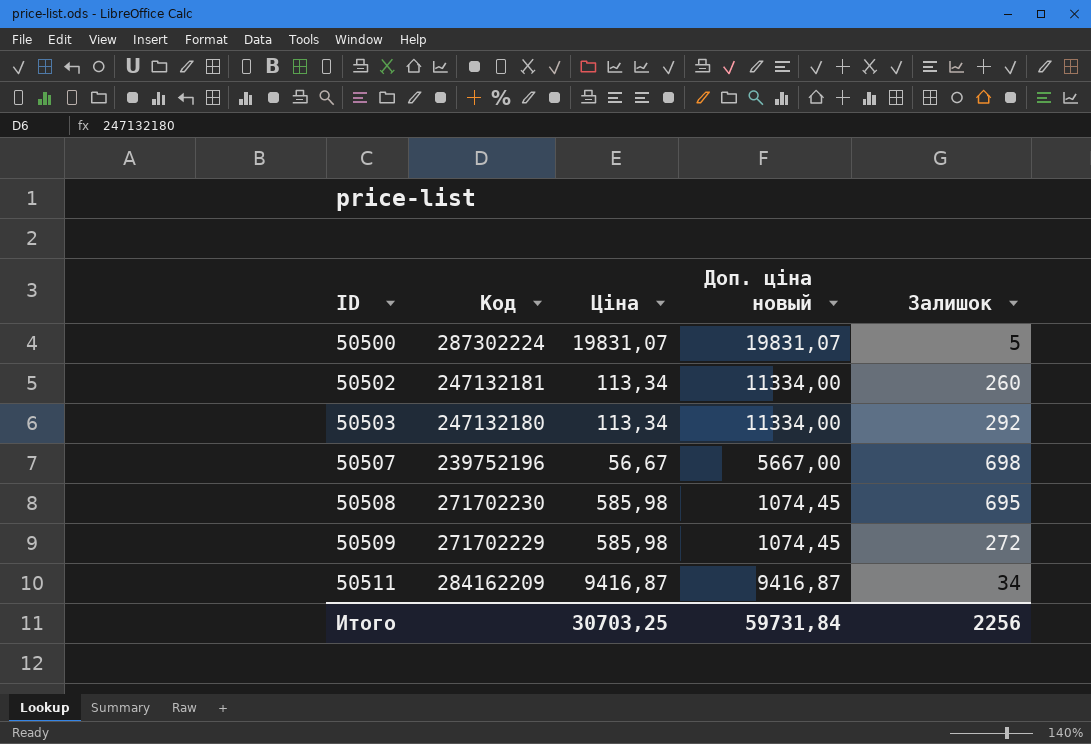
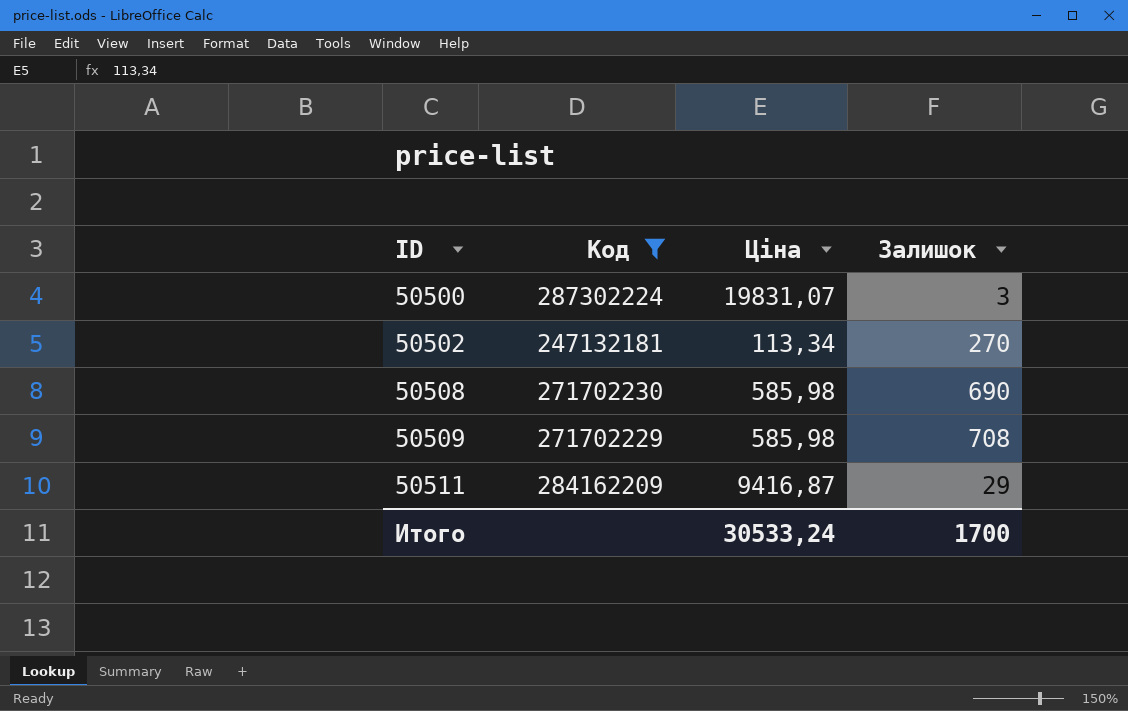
filter: none -> Код >= 247132181
column Доп. ціна новый | position: 4 -> none
50500 | Залишок: 5 -> 3
50502 | Залишок: 260 -> 270
50508 | Залишок: 695 -> 690
50509 | Залишок: 272 -> 708
50511 | Залишок: 34 -> 29
Итого | Ціна: 30703,25 -> 30533,24
Итого | Залишок: 2256 -> 1700

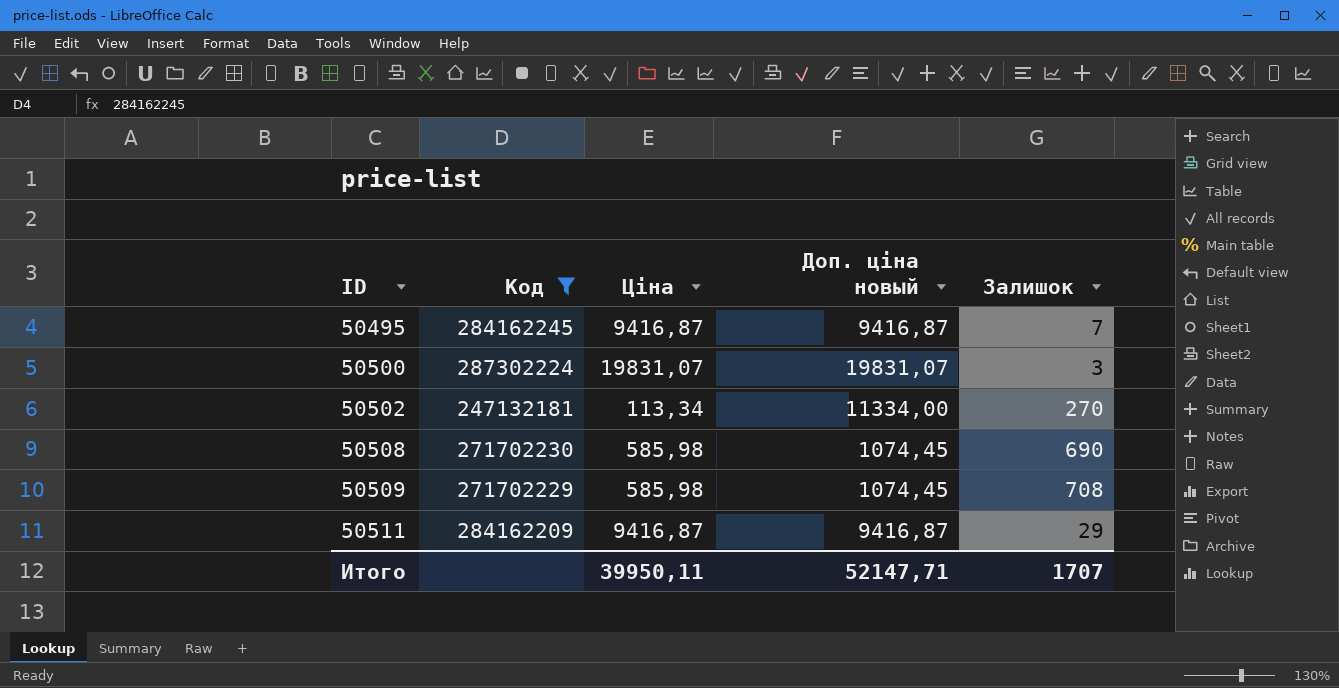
column Доп. ціна новый | position: none -> 4
row 50495: none -> 284162245 | 9416,87 | 9416,87 | 7
Итого | Ціна: 30533,24 -> 39950,11
Итого | Залишок: 1700 -> 1707

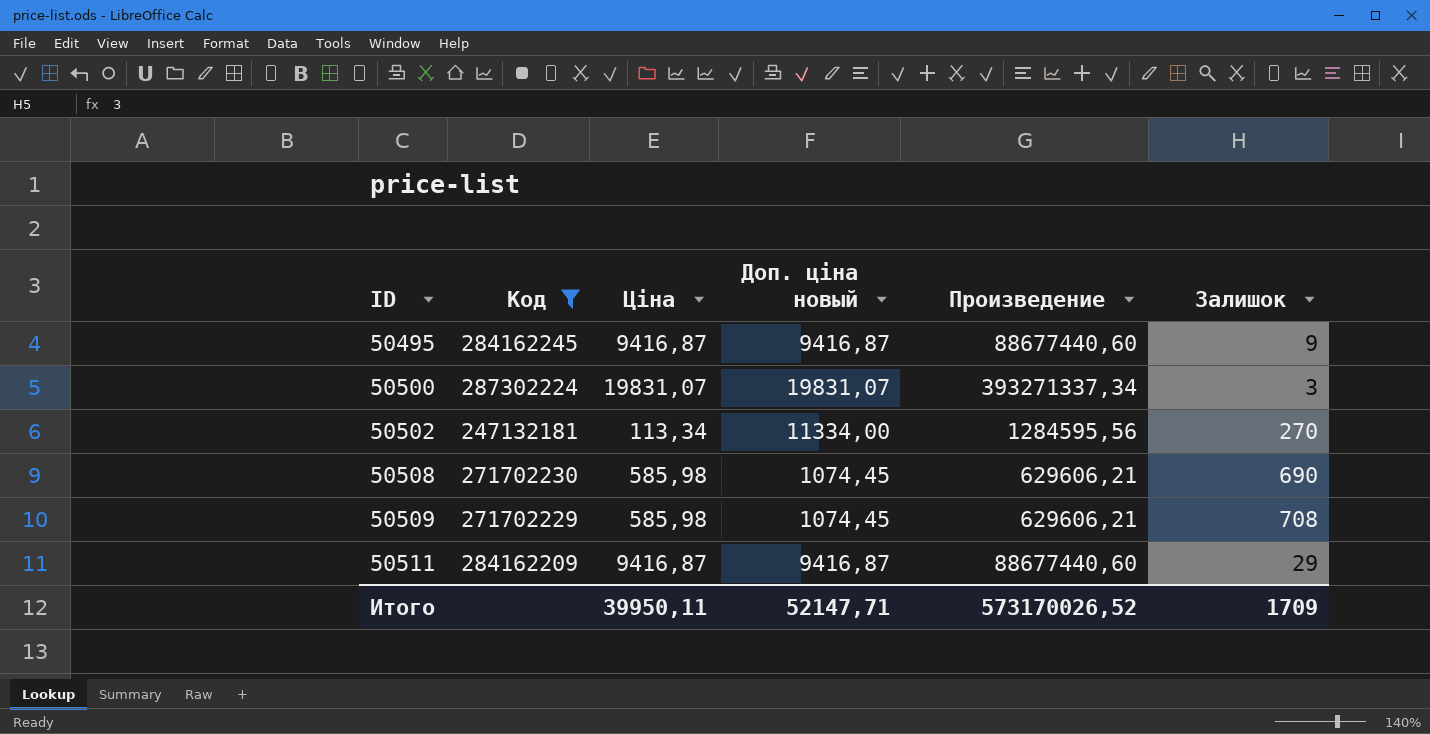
column Произведение | formula: none -> [Ціна] * [Доп. ціна новый]
50495 | Залишок: 7 -> 9
Итого | Залишок: 1707 -> 1709

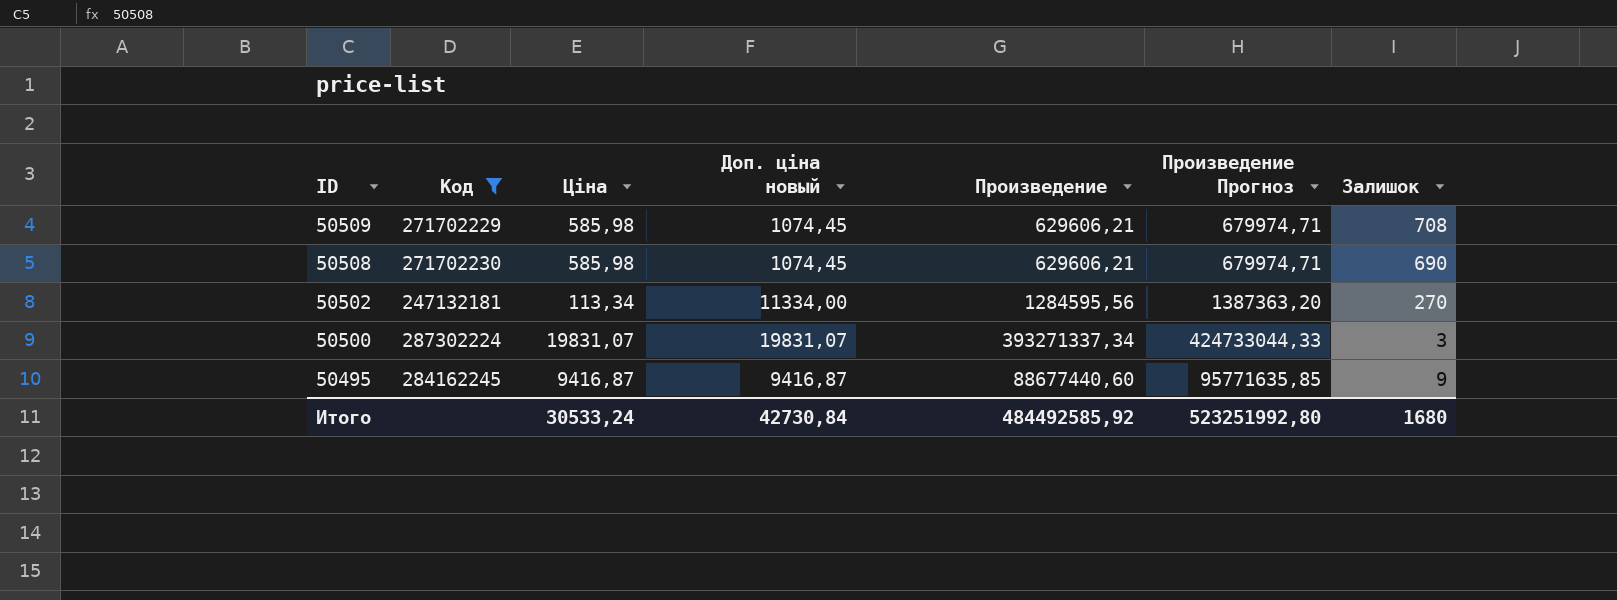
row order: ID ascending -> ID descending
column Произведение Прогноз | formula: none -> [Произведение] * 1,08
row 50511: 284162209 | 9416,87 | 9416,87 | 88677440,60 | 29 -> none
Итого | Ціна: 39950,11 -> 30533,24
Итого | Доп. ціна новый: 52147,71 -> 42730,84
Итого | Произведение: 573170026,52 -> 484492585,92
Итого | Залишок: 1709 -> 1680

